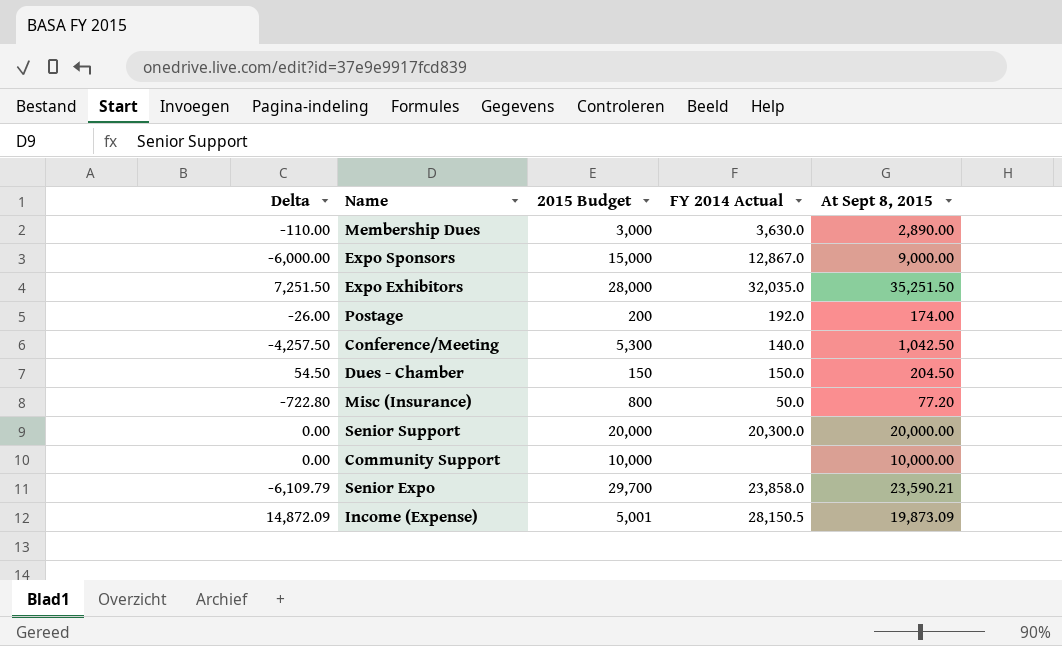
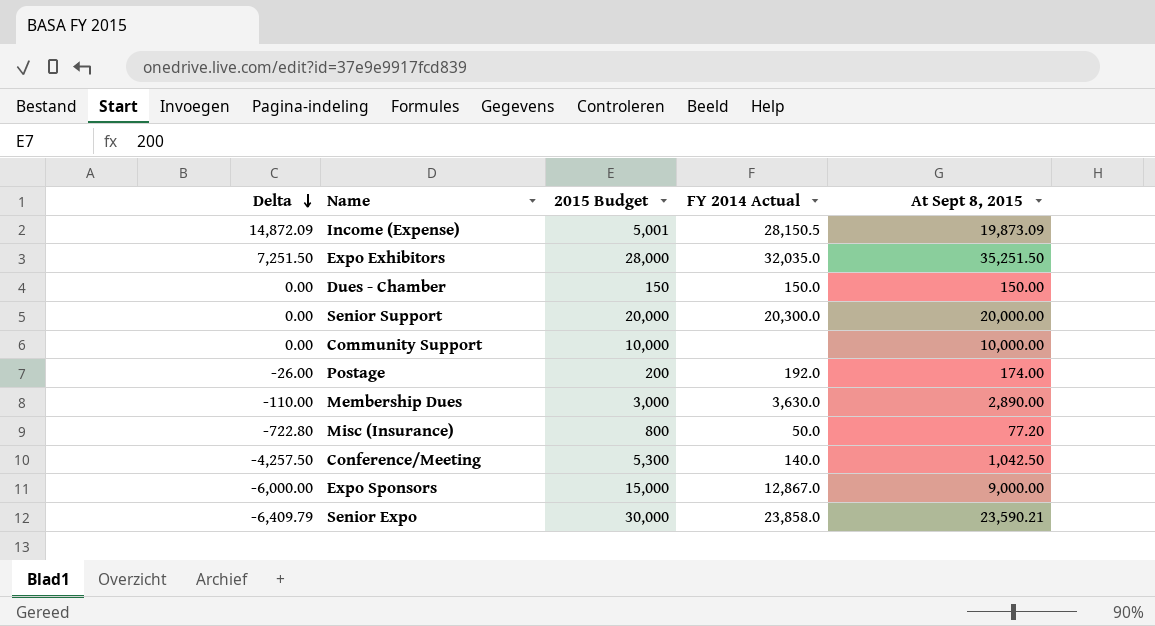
row order: none -> Delta descending
Dues - Chamber | Delta: 54.50 -> 0.00
Dues - Chamber | At Sept 8, 2015: 204.50 -> 150.00
Senior Expo | Delta: -6,109.79 -> -6,409.79
Senior Expo | 2015 Budget: 29,700 -> 30,000

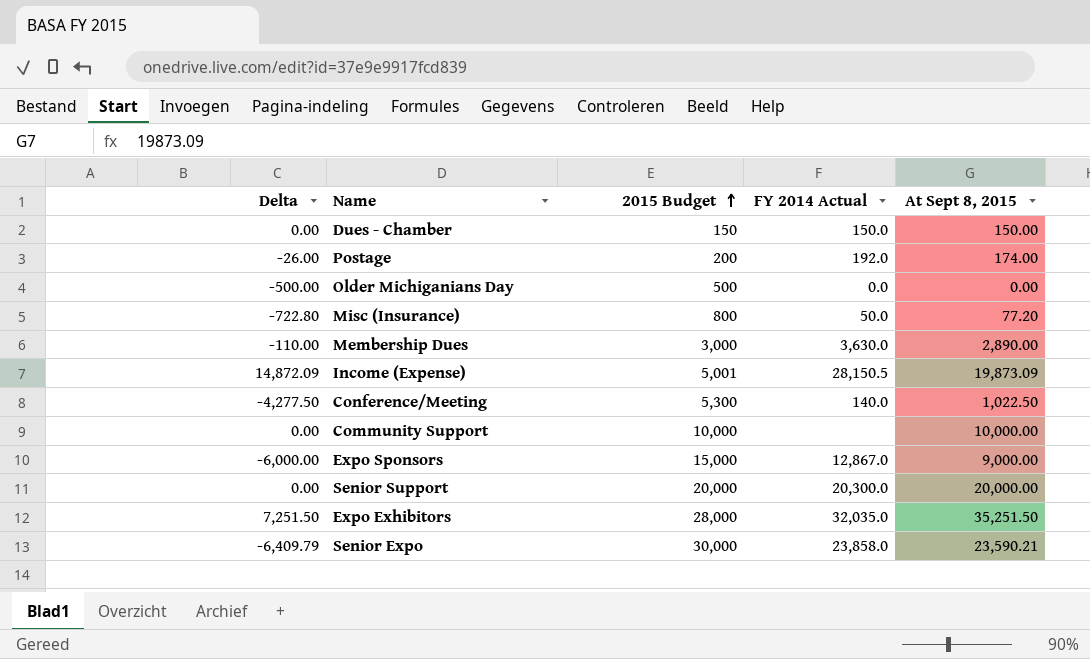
row order: Delta descending -> 2015 Budget ascending
row Older Michiganians Day: none -> -500.00 | 500 | 0.0 | 0.00
Conference/Meeting | Delta: -4,257.50 -> -4,277.50
Conference/Meeting | At Sept 8, 2015: 1,042.50 -> 1,022.50

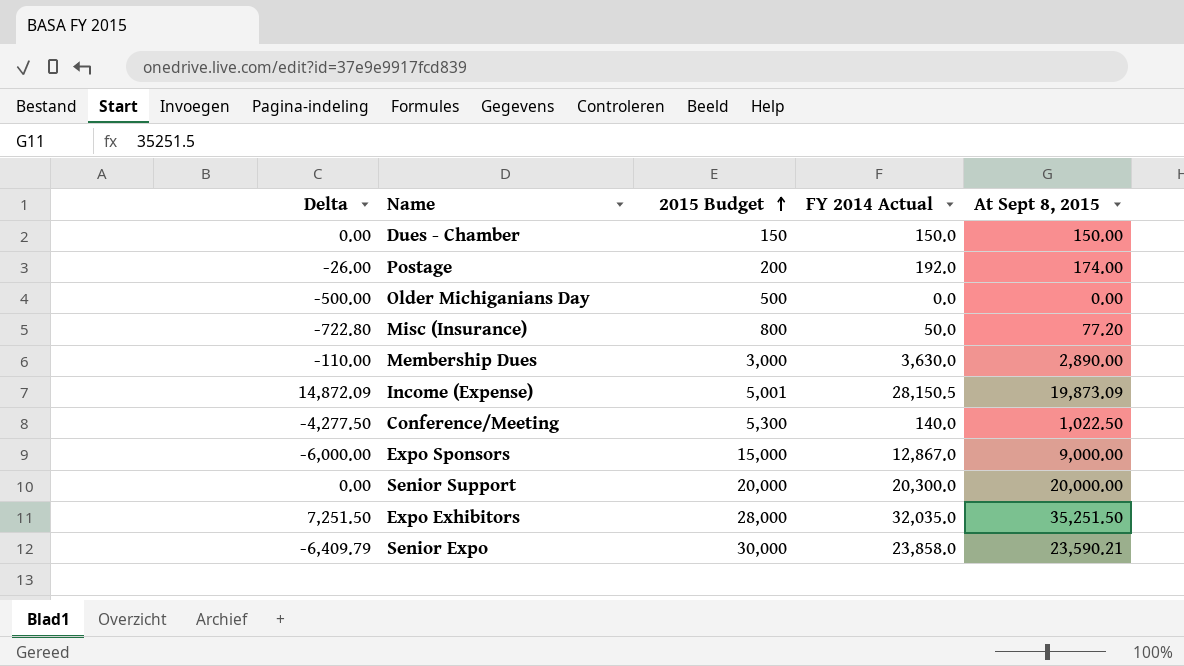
row Community Support: 0.00 | 10,000 | none | 10,000.00 -> none

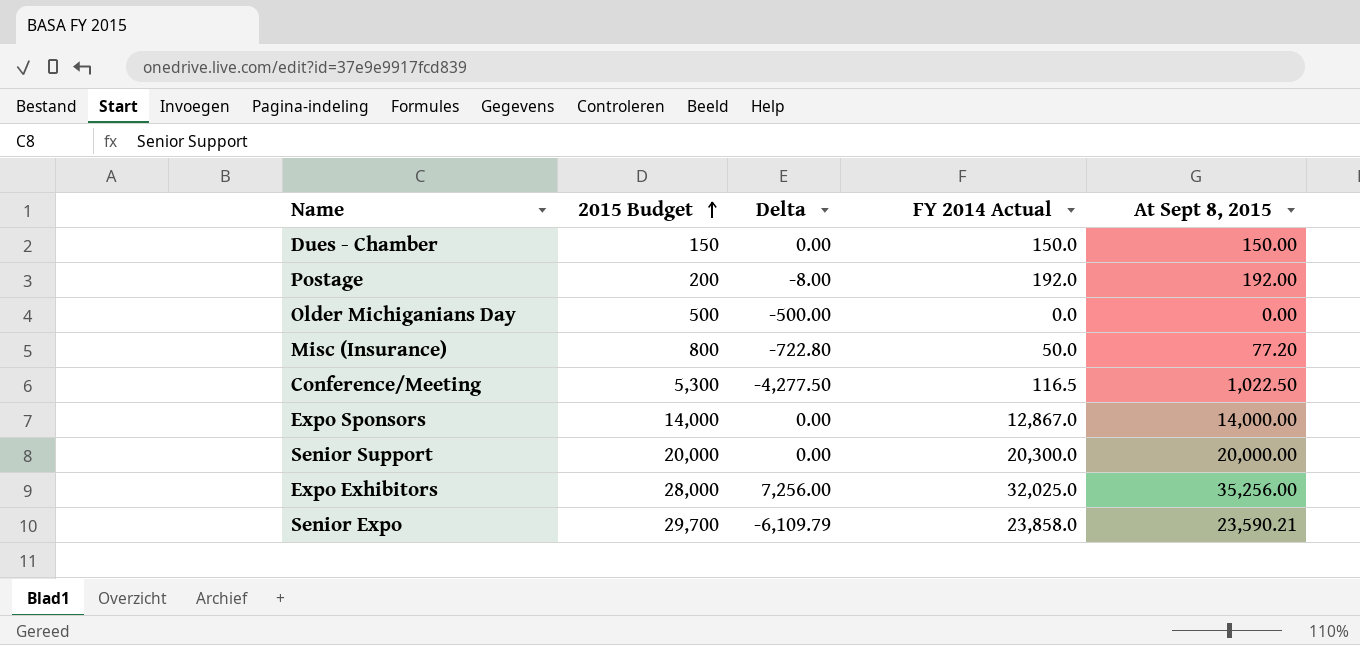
column Delta | position: 1 -> 3
row Membership Dues: -110.00 | 3,000 | 3,630.0 | 2,890.00 -> none
row Income (Expense): 14,872.09 | 5,001 | 28,150.5 | 19,873.09 -> none
Postage | Delta: -26.00 -> -8.00
Postage | At Sept 8, 2015: 174.00 -> 192.00
Conference/Meeting | FY 2014 Actual: 140.0 -> 116.5
Expo Sponsors | 2015 Budget: 15,000 -> 14,000
Expo Sponsors | Delta: -6,000.00 -> 0.00
Expo Sponsors | At Sept 8, 2015: 9,000.00 -> 14,000.00
Expo Exhibitors | Delta: 7,251.50 -> 7,256.00
Expo Exhibitors | FY 2014 Actual: 32,035.0 -> 32,025.0
Expo Exhibitors | At Sept 8, 2015: 35,251.50 -> 35,256.00
Senior Expo | 2015 Budget: 30,000 -> 29,700
Senior Expo | Delta: -6,409.79 -> -6,109.79

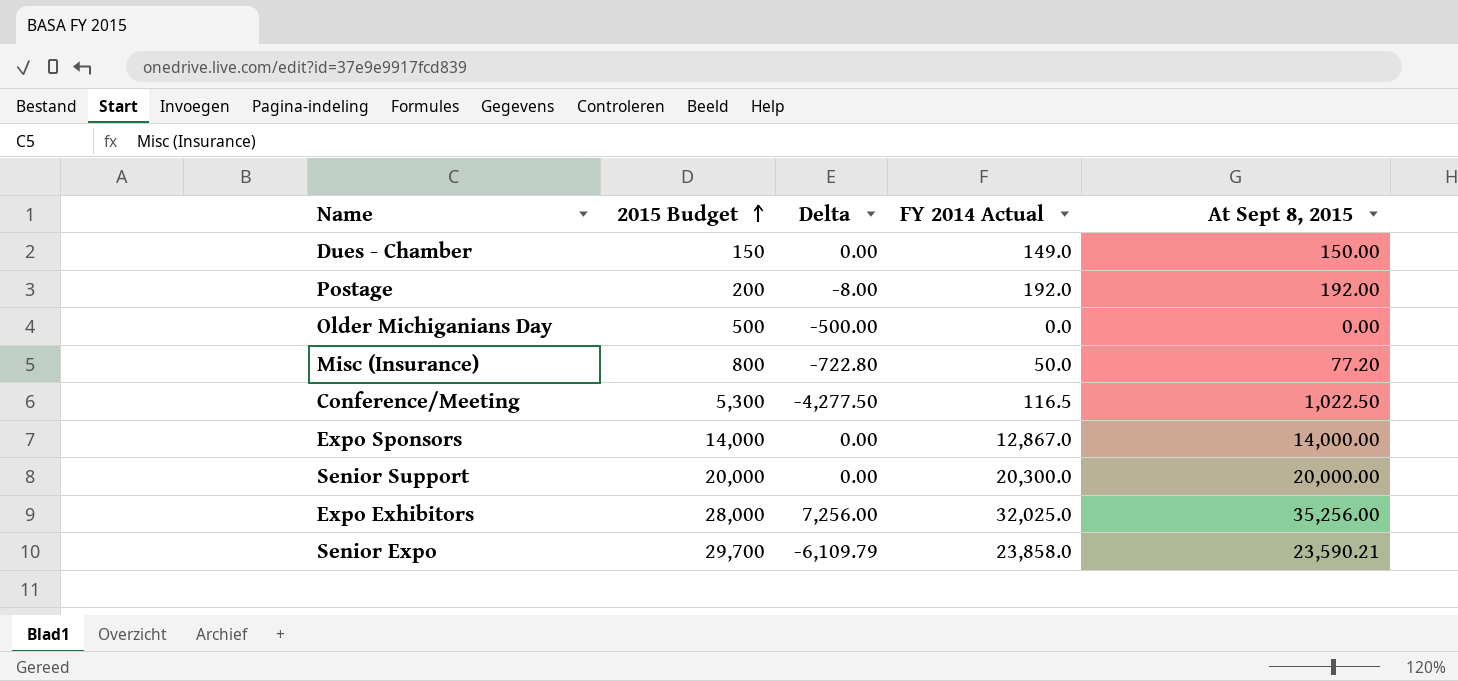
Dues - Chamber | FY 2014 Actual: 150.0 -> 149.0

